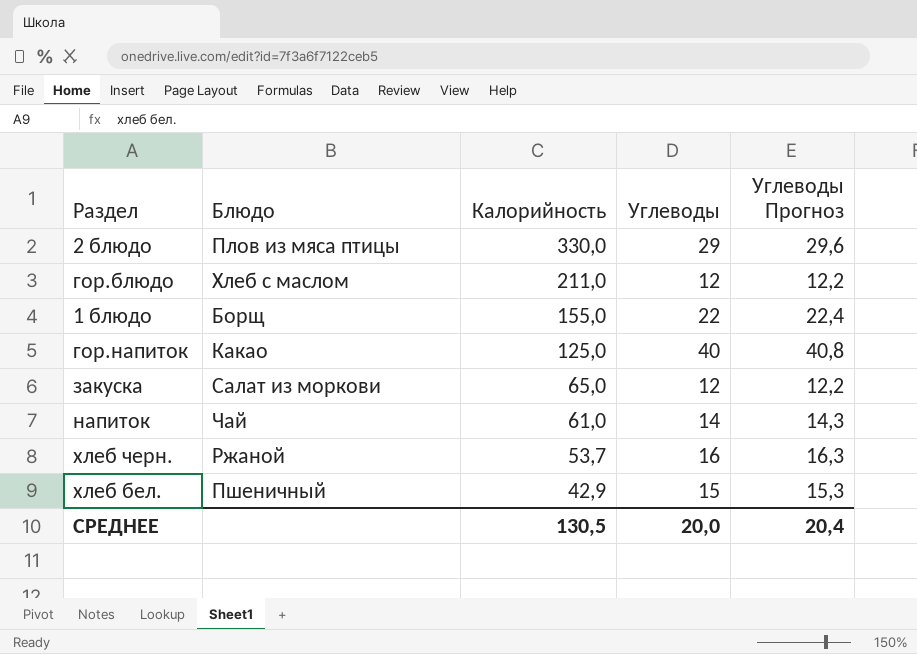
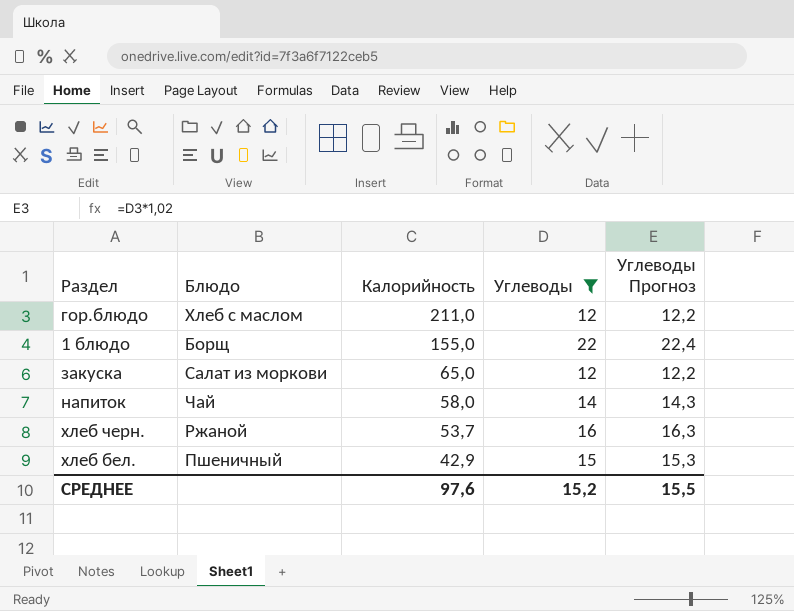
filter: none -> Углеводы <= 22
напиток | Калорийность: 61,0 -> 58,0
СРЕДНЕЕ | Калорийность: 130,5 -> 97,6
СРЕДНЕЕ | Углеводы: 20,0 -> 15,2
СРЕДНЕЕ | Углеводы Прогноз: 20,4 -> 15,5

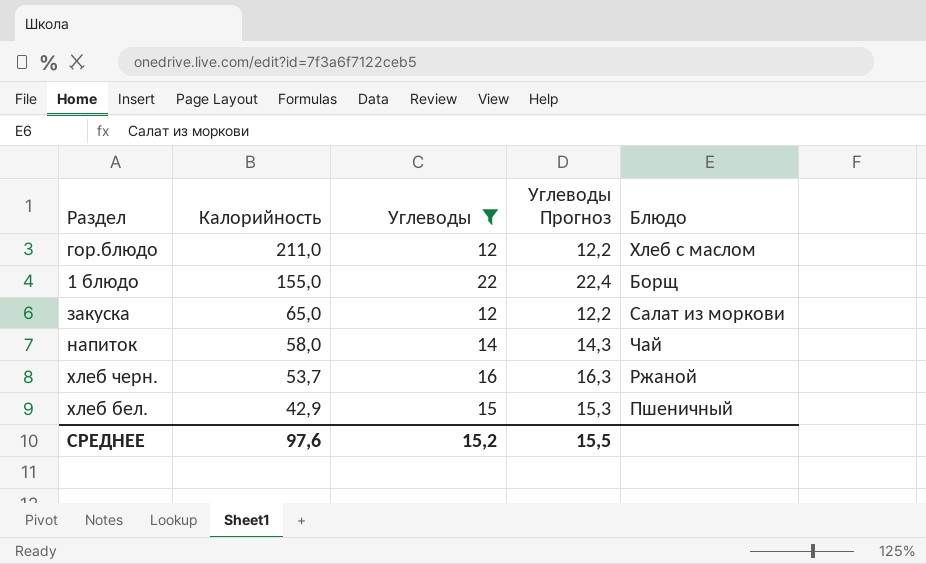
column Блюдо | position: 2 -> 5

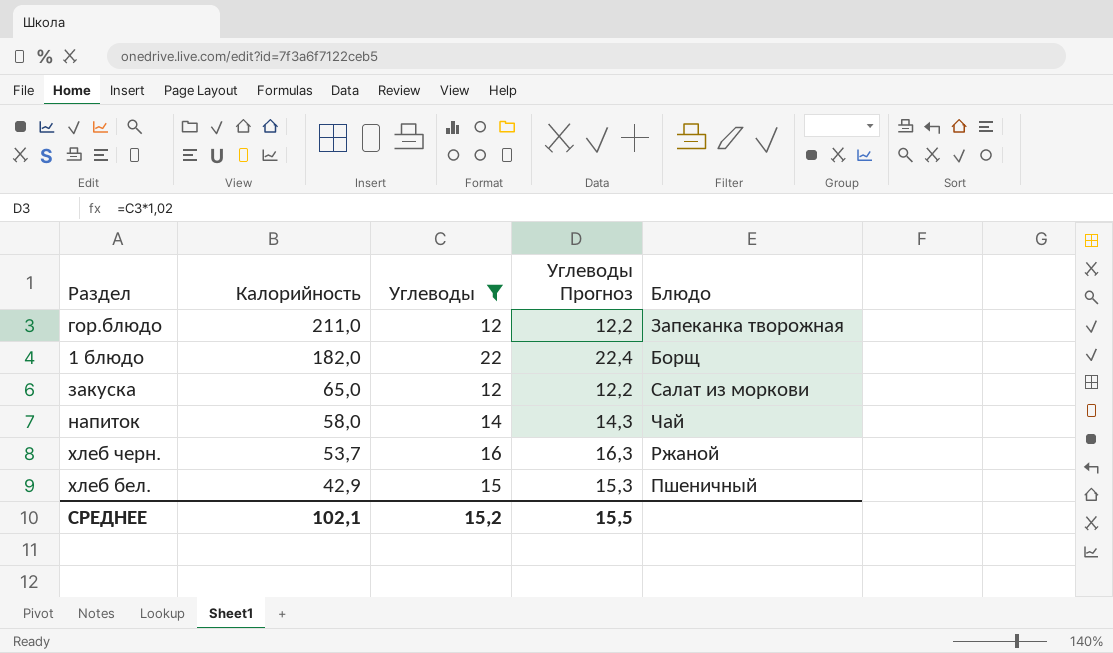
гор.блюдо | Блюдо: Хлеб с маслом -> Запеканка творожная
1 блюдо | Калорийность: 155,0 -> 182,0
СРЕДНЕЕ | Калорийность: 97,6 -> 102,1

